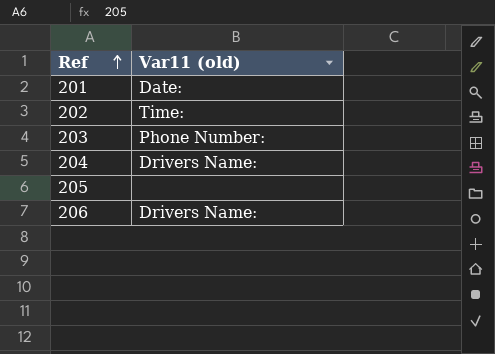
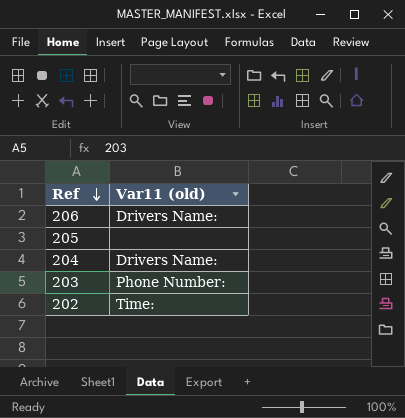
row order: Ref ascending -> Ref descending
row 201: Date: -> none

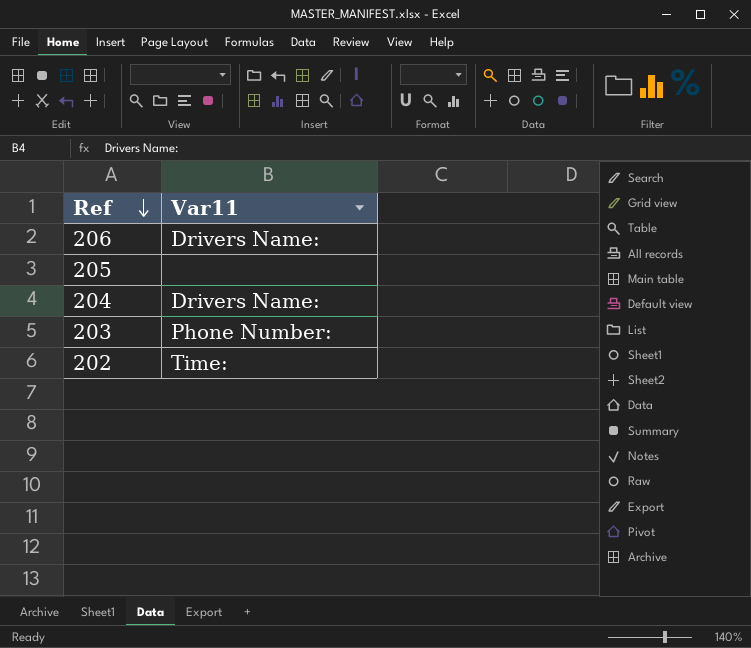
column name: Var11 (old) -> Var11

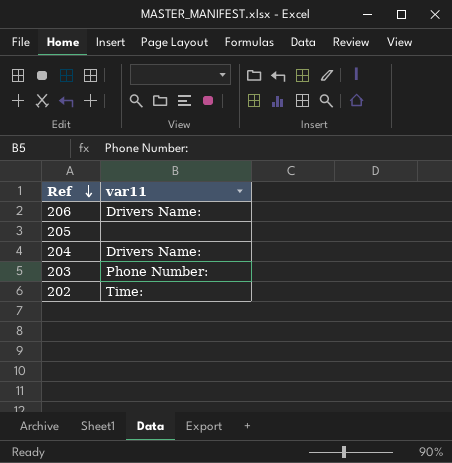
column name: Var11 -> var11

